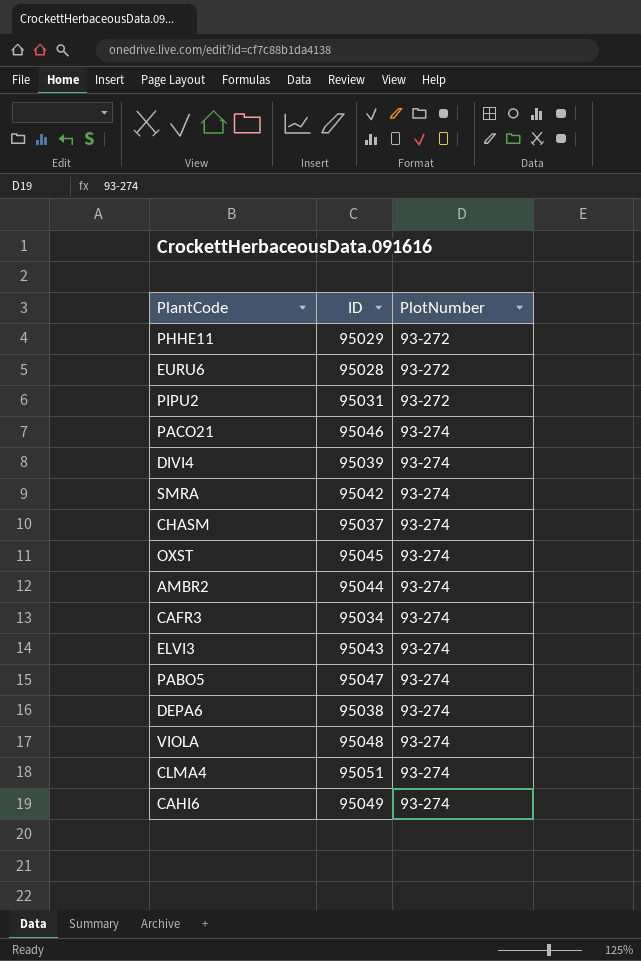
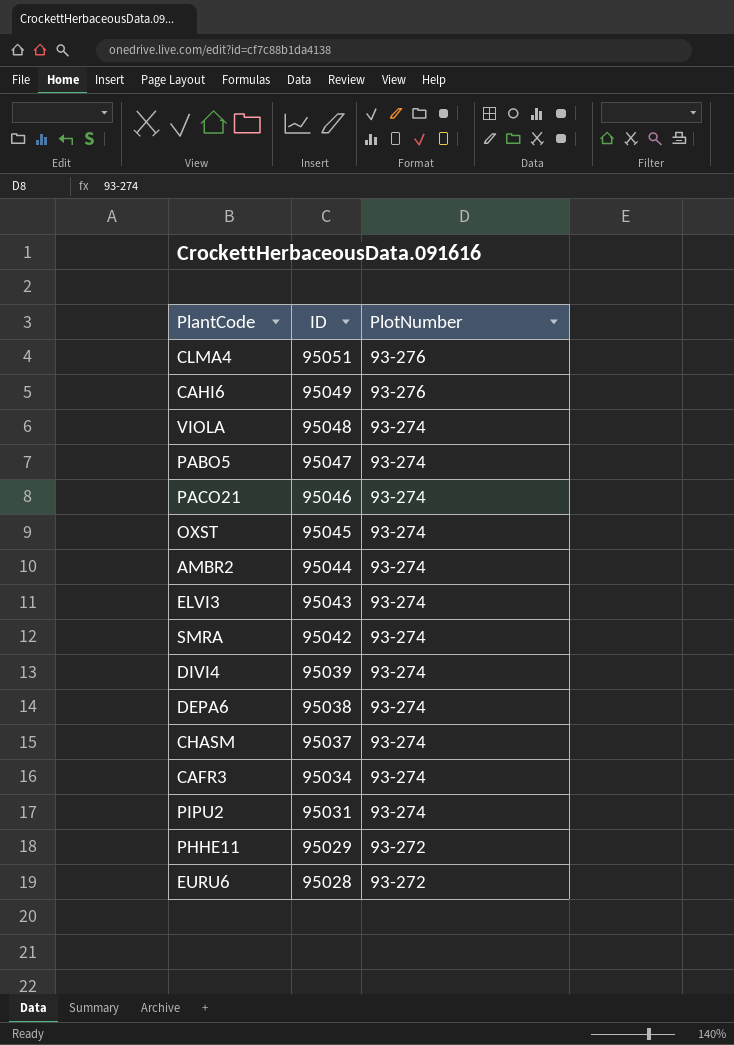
row order: PlotNumber ascending -> ID descending
CLMA4 | PlotNumber: 93-274 -> 93-276
CAHI6 | PlotNumber: 93-274 -> 93-276
PIPU2 | PlotNumber: 93-272 -> 93-274

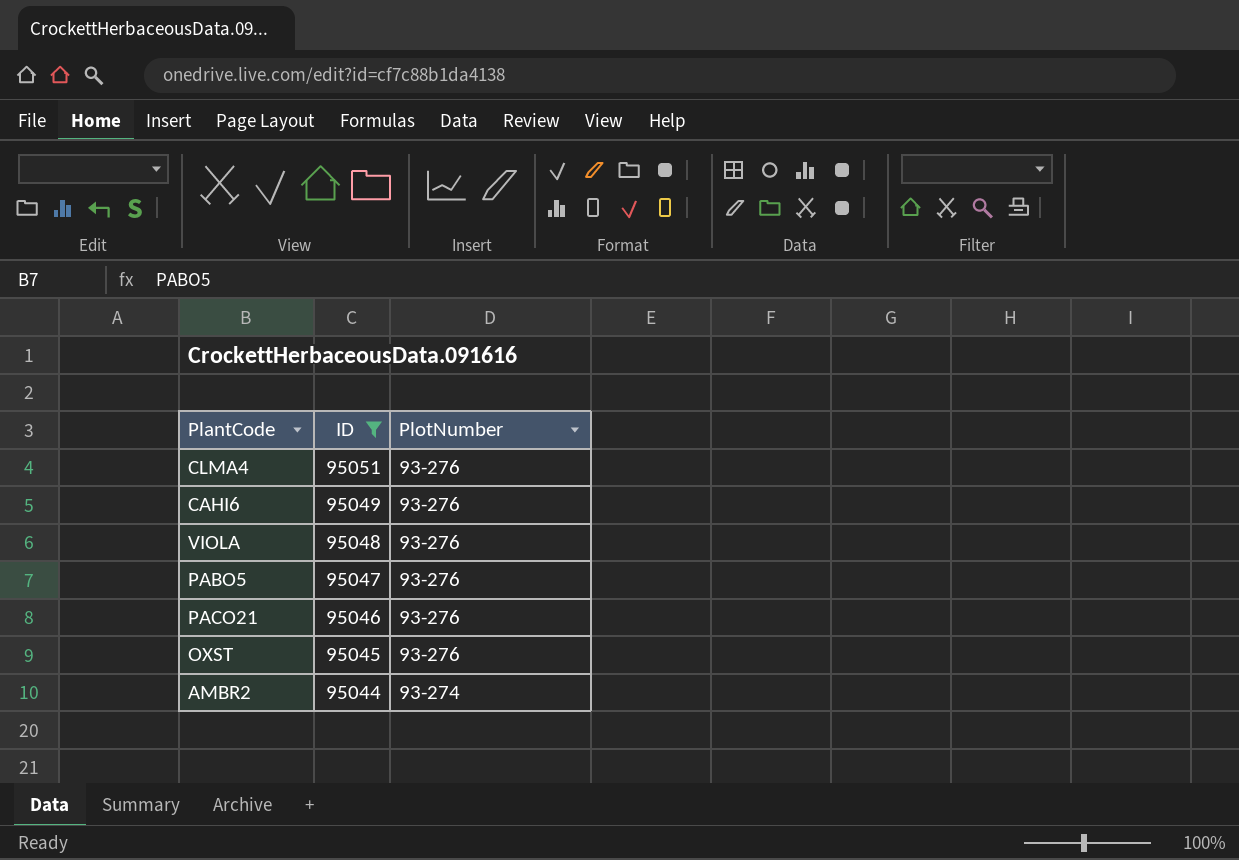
filter: none -> ID >= 95044
VIOLA | PlotNumber: 93-274 -> 93-276
PABO5 | PlotNumber: 93-274 -> 93-276
PACO21 | PlotNumber: 93-274 -> 93-276
OXST | PlotNumber: 93-274 -> 93-276

